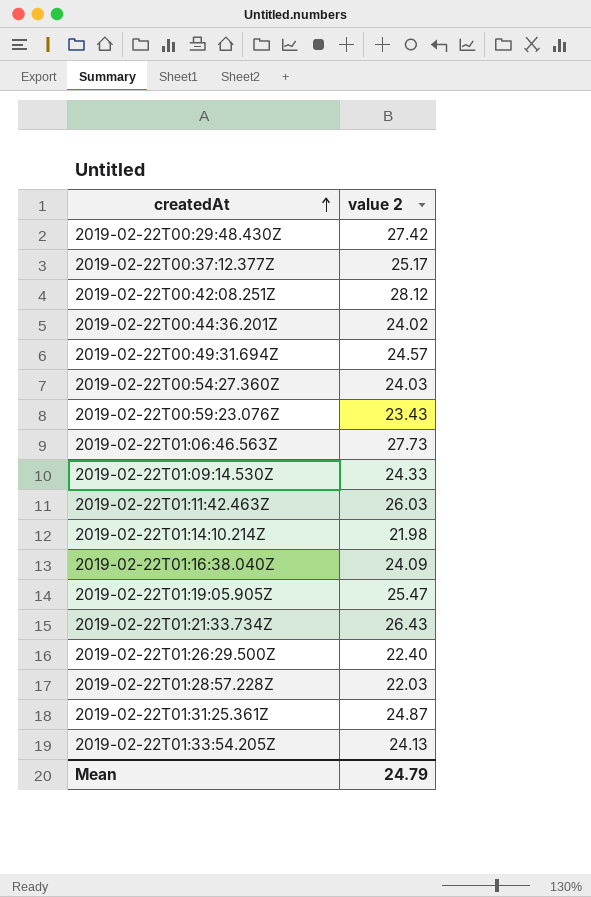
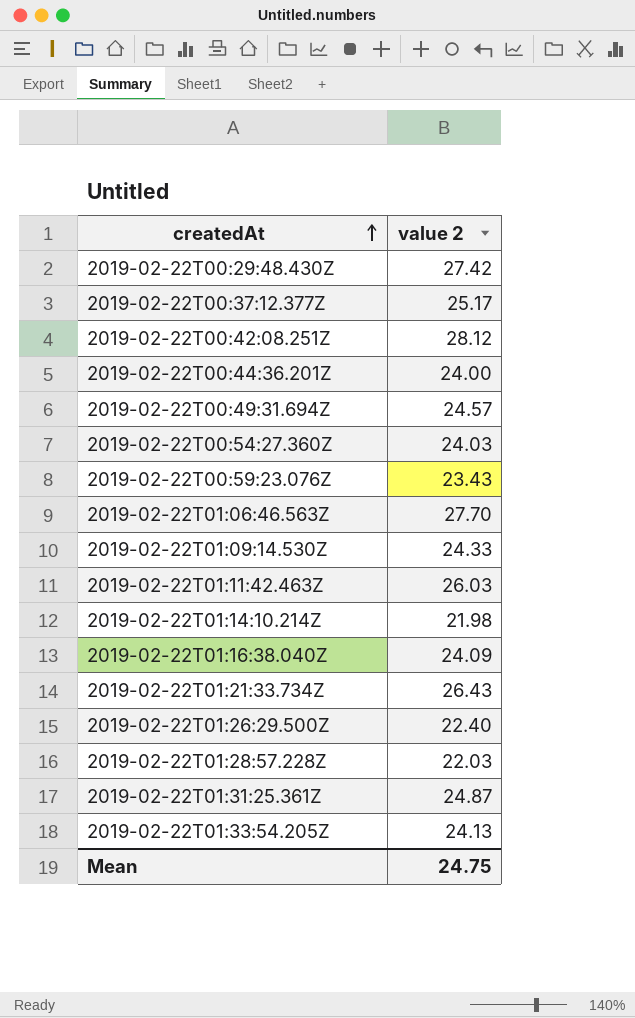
row 2019-02-22T01:19:05.905Z: 25.47 -> none
2019-02-22T00:44:36.201Z | value 2: 24.02 -> 24.00
2019-02-22T01:06:46.563Z | value 2: 27.73 -> 27.70
Mean | value 2: 24.79 -> 24.75

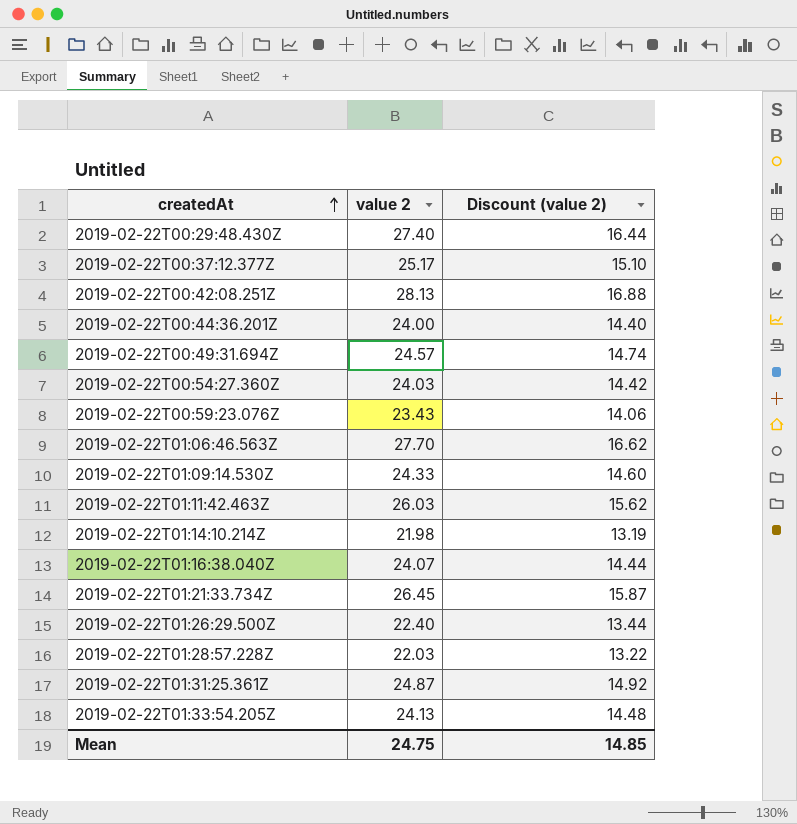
column Discount (value 2) | formula: none -> [value 2] * 0.6
2019-02-22T00:29:48.430Z | value 2: 27.42 -> 27.40
2019-02-22T00:42:08.251Z | value 2: 28.12 -> 28.13
2019-02-22T01:16:38.040Z | value 2: 24.09 -> 24.07
2019-02-22T01:21:33.734Z | value 2: 26.43 -> 26.45

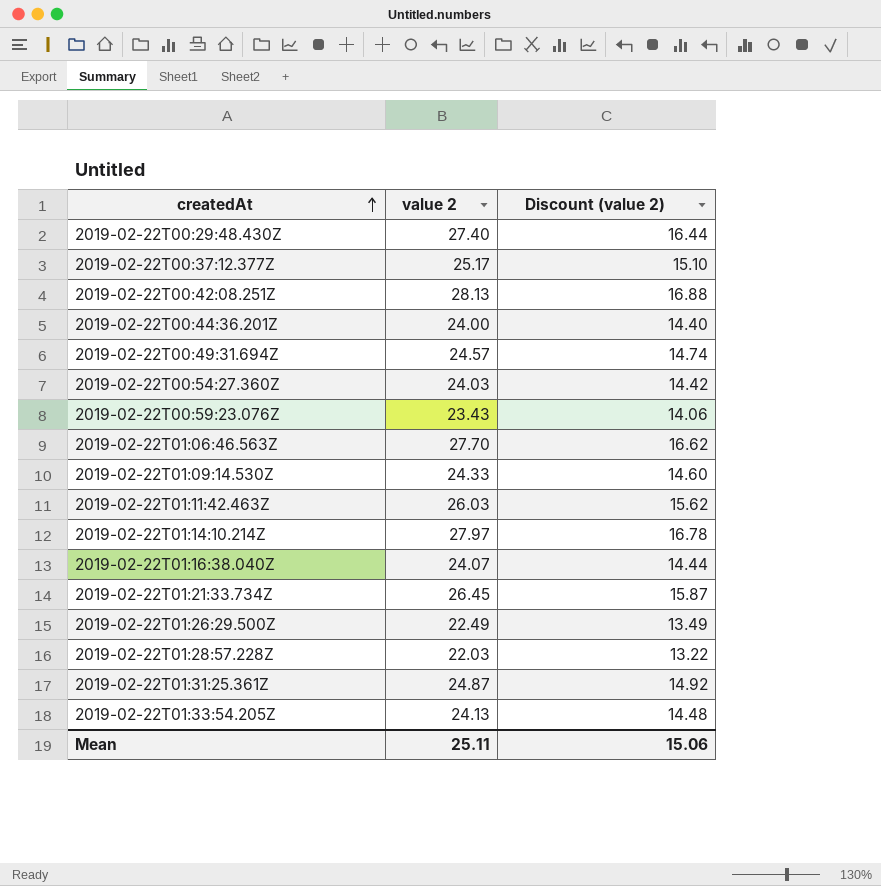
2019-02-22T01:14:10.214Z | value 2: 21.98 -> 27.97
2019-02-22T01:14:10.214Z | Discount (value 2): 13.19 -> 16.78
2019-02-22T01:26:29.500Z | value 2: 22.40 -> 22.49
2019-02-22T01:26:29.500Z | Discount (value 2): 13.44 -> 13.49
Mean | value 2: 24.75 -> 25.11
Mean | Discount (value 2): 14.85 -> 15.06

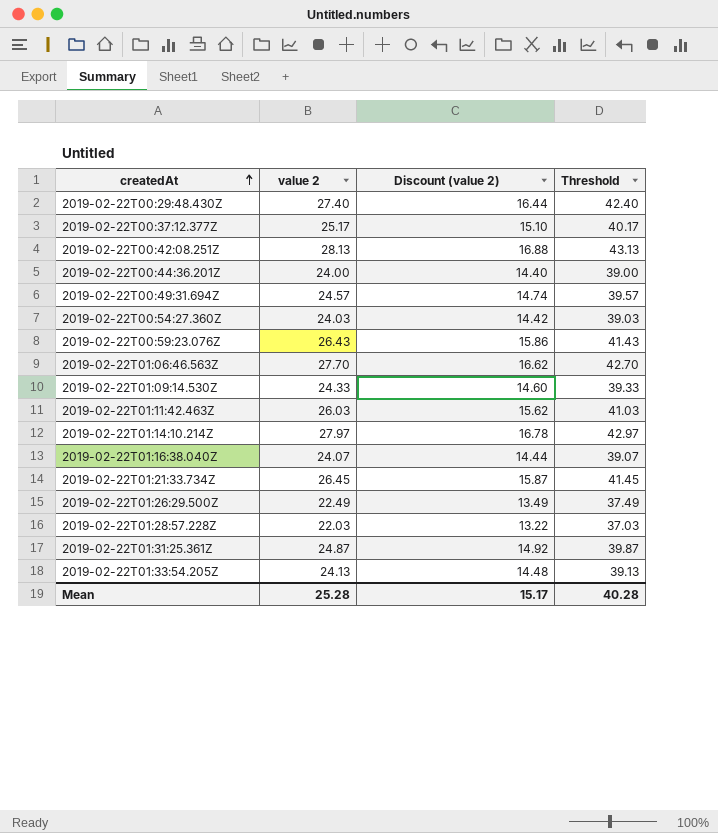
column Threshold | formula: none -> [value 2] + 15
2019-02-22T00:59:23.076Z | value 2: 23.43 -> 26.43
2019-02-22T00:59:23.076Z | Discount (value 2): 14.06 -> 15.86
Mean | value 2: 25.11 -> 25.28
Mean | Discount (value 2): 15.06 -> 15.17

